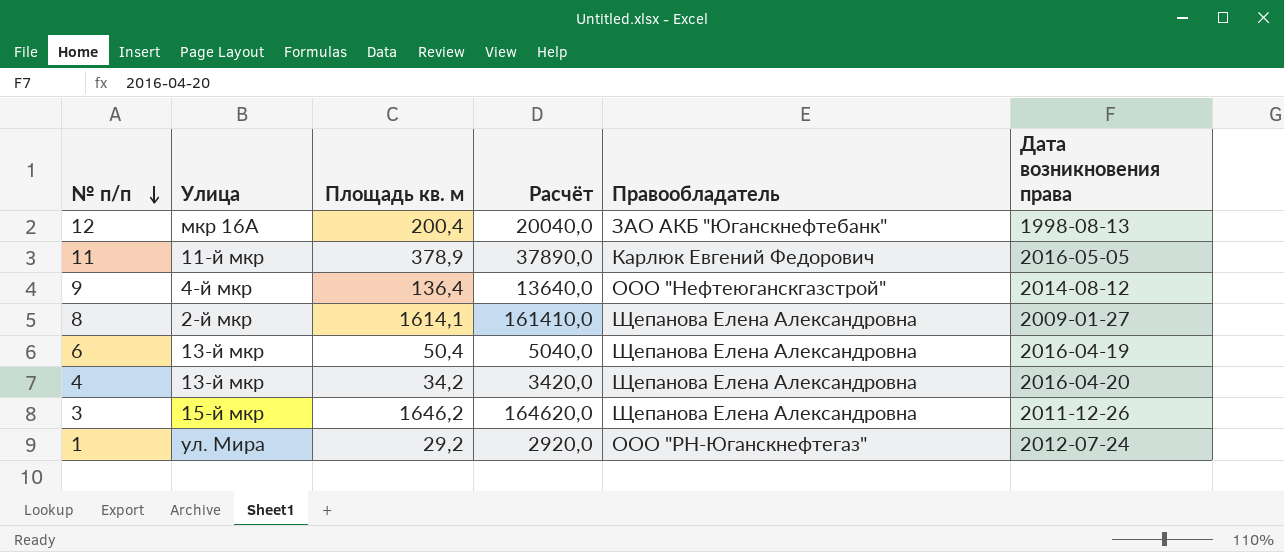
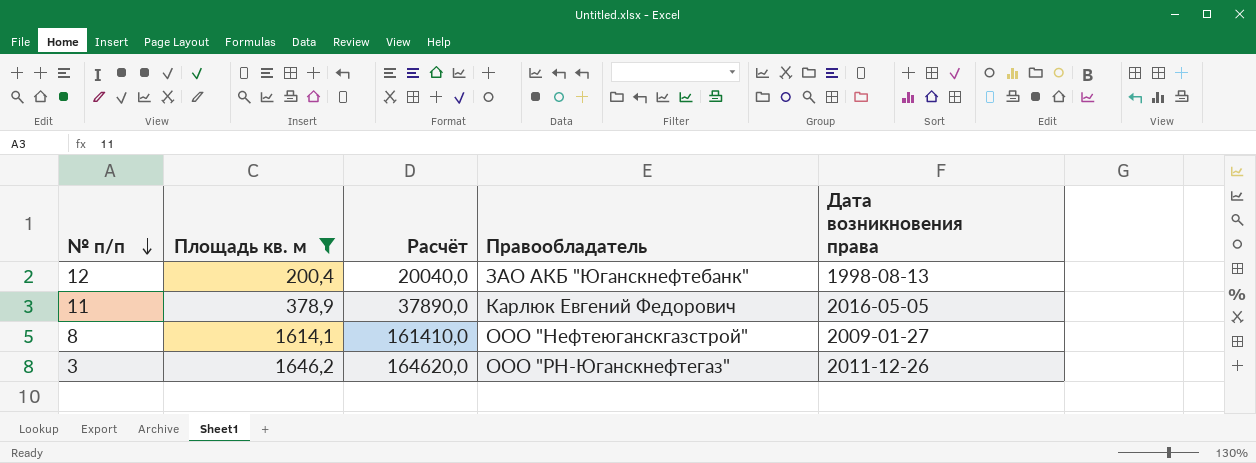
filter: none -> Площадь кв. м >= 200,4
column Улица | position: 2 -> none
8 | Правообладатель: Щепанова Елена Александровна -> ООО "Нефтеюганскгазстрой"
3 | Правообладатель: Щепанова Елена Александровна -> ООО "РН-Юганскнефтегаз"

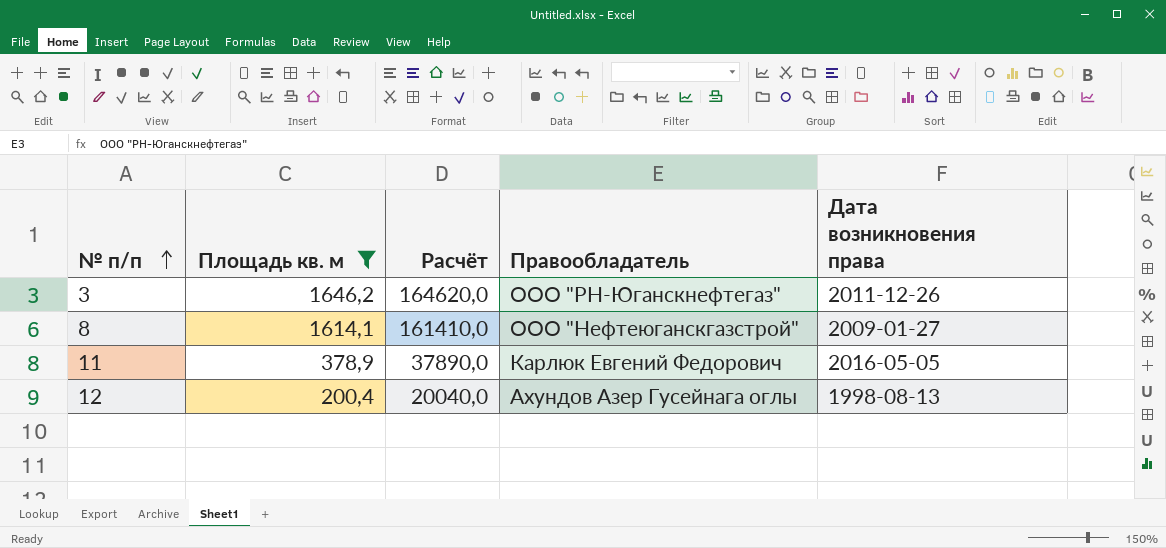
row order: № п/п descending -> № п/п ascending
12 | Правообладатель: ЗАО АКБ "Юганскнефтебанк" -> Ахундов Азер Гусейнага оглы

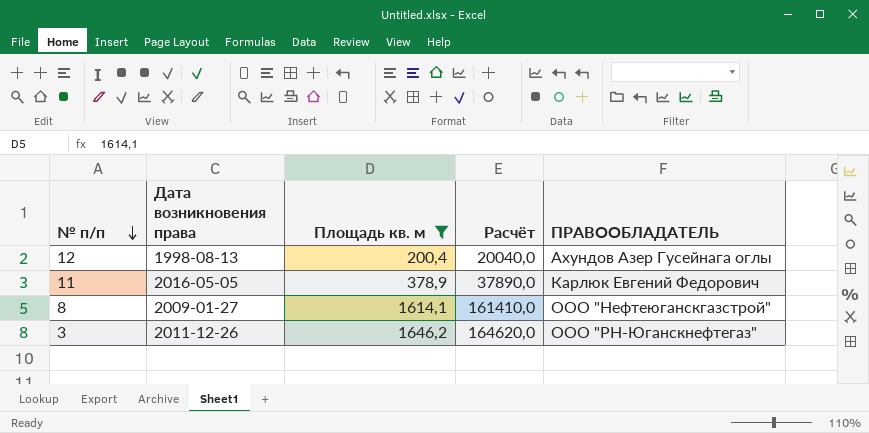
row order: № п/п ascending -> № п/п descending
column Дата возникновения права | position: 5 -> 2
column name: Правообладатель -> ПРАВООБЛАДАТЕЛЬ

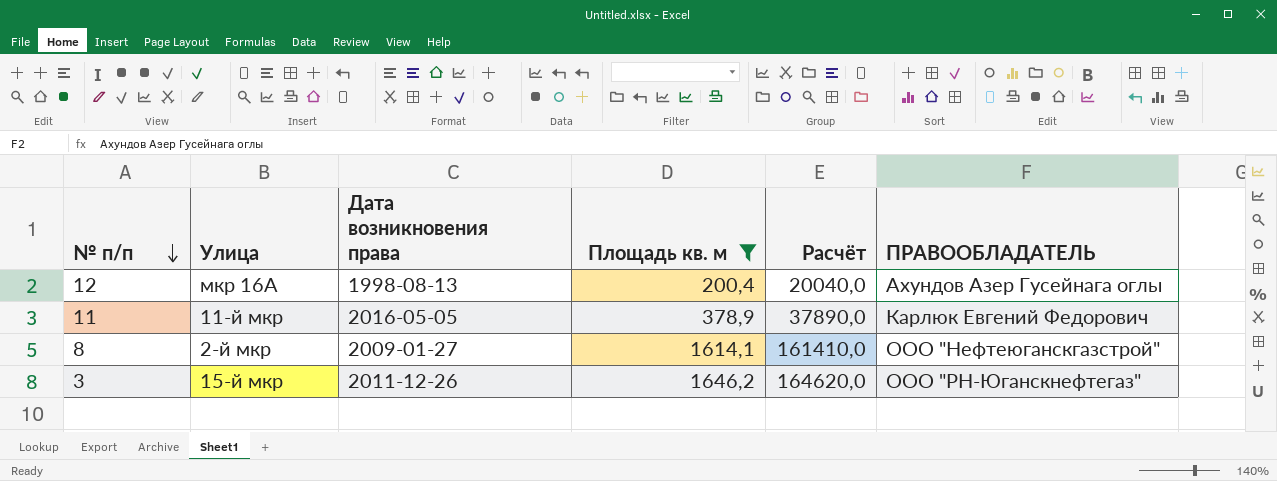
column Улица | position: none -> 2

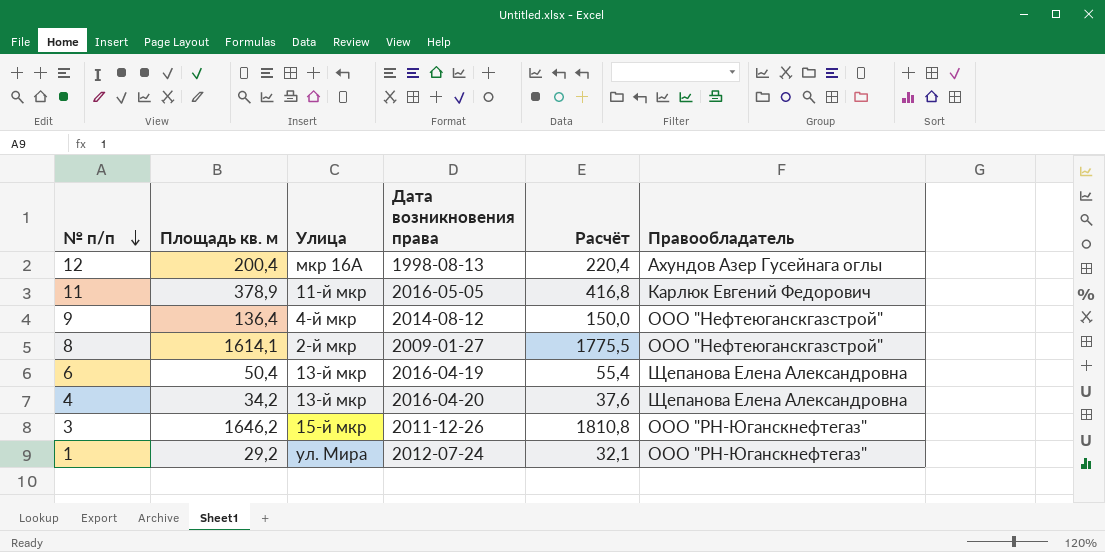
filter: Площадь кв. м >= 200,4 -> none
column Площадь кв. м | position: 4 -> 2
column Расчёт | formula: [Площадь кв. м] * 100 -> [Площадь кв. м] * 1,1
column name: ПРАВООБЛАДАТЕЛЬ -> Правообладатель

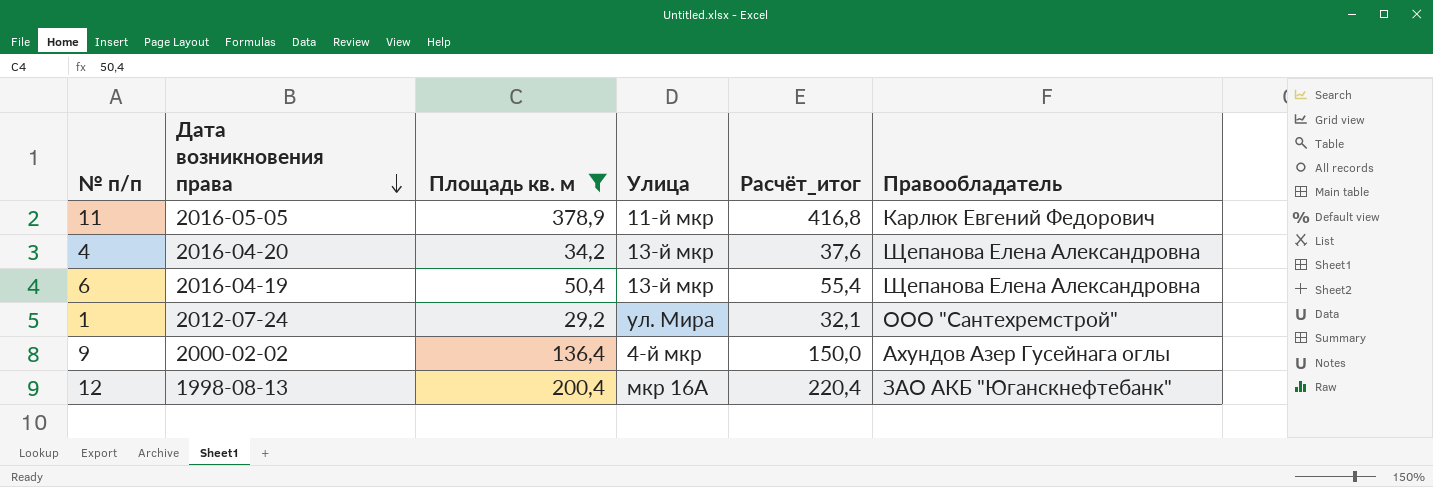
filter: none -> Площадь кв. м <= 378,9
row order: № п/п descending -> Дата возникновения права descending
column Дата возникновения права | position: 4 -> 2
column name: Расчёт -> Расчёт_итог
1 | Правообладатель: ООО "РН-Юганскнефтегаз" -> ООО "Сантехремстрой"
9 | Дата возникновения права: 2014-08-12 -> 2000-02-02
9 | Правообладатель: ООО "Нефтеюганскгазстрой" -> Ахундов Азер Гусейнага оглы
12 | Правообладатель: Ахундов Азер Гусейнага оглы -> ЗАО АКБ "Юганскнефтебанк"

